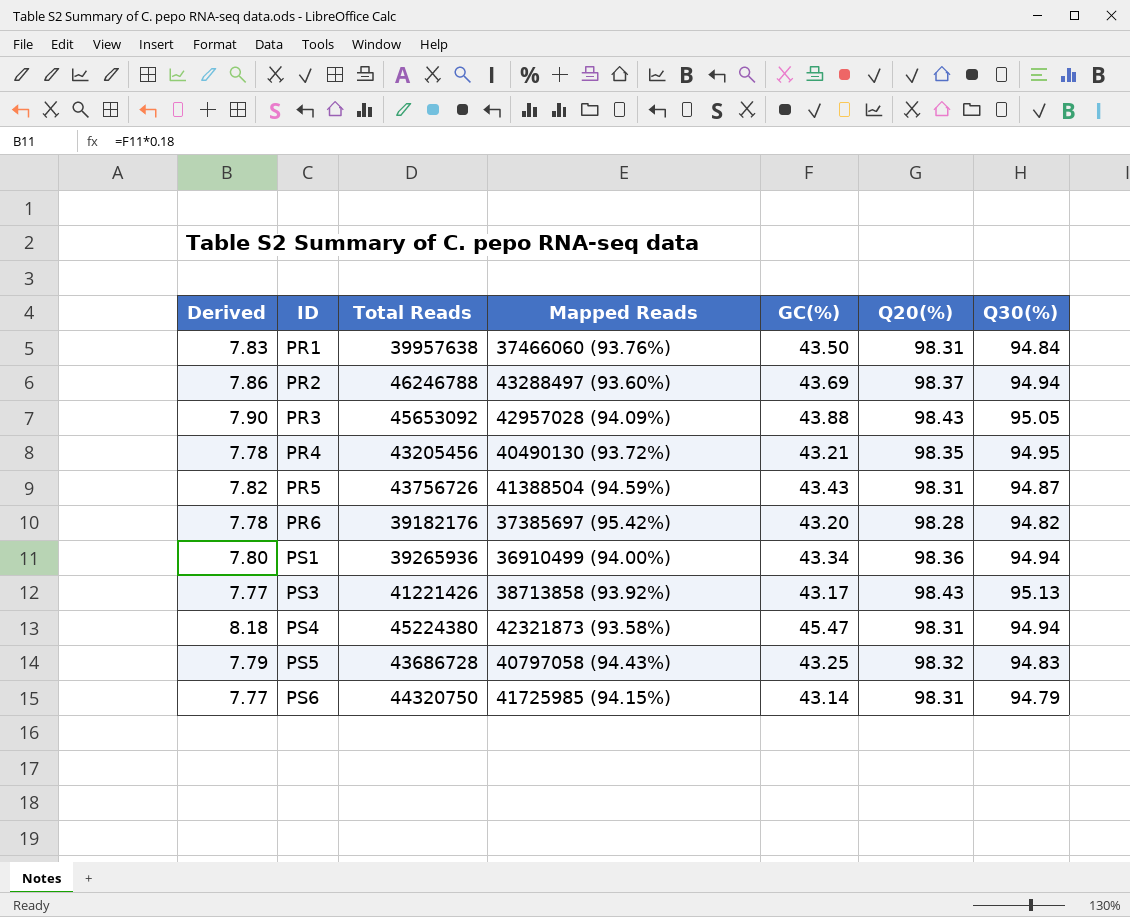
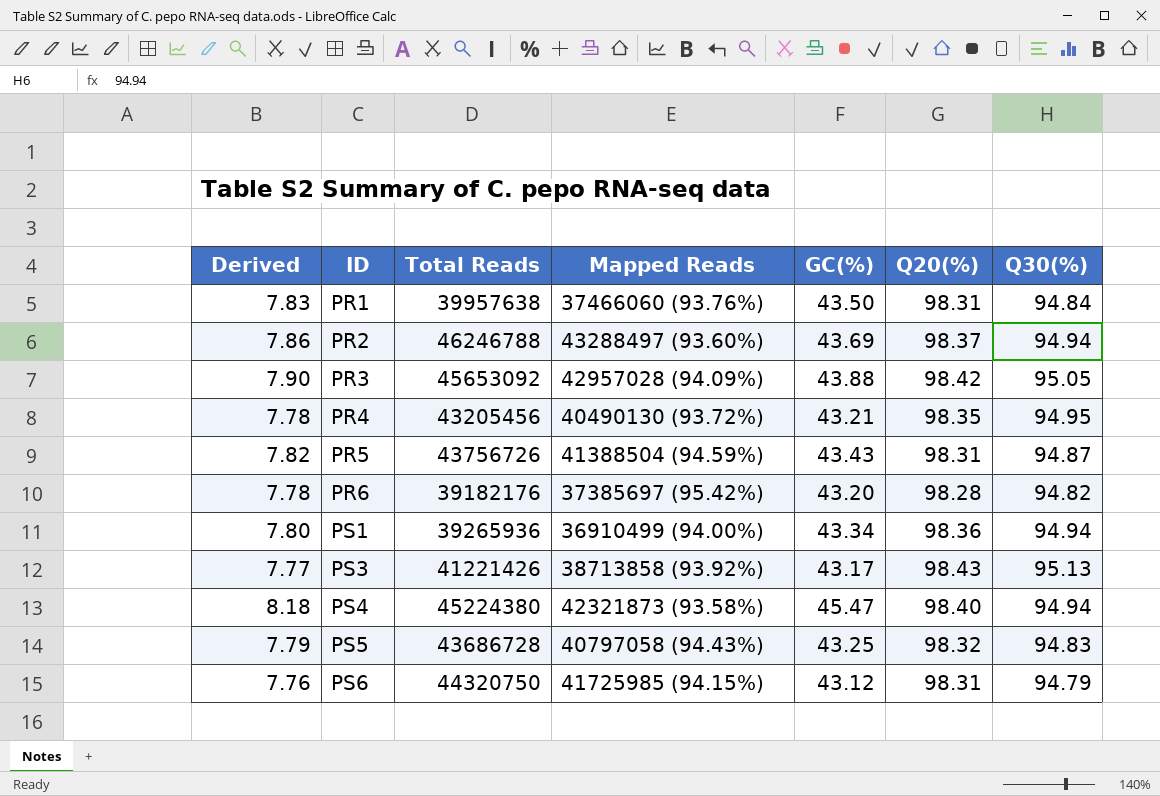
PR3 | Q20(%): 98.43 -> 98.42
PS4 | Q20(%): 98.31 -> 98.40
PS6 | Derived: 7.77 -> 7.76
PS6 | GC(%): 43.14 -> 43.12

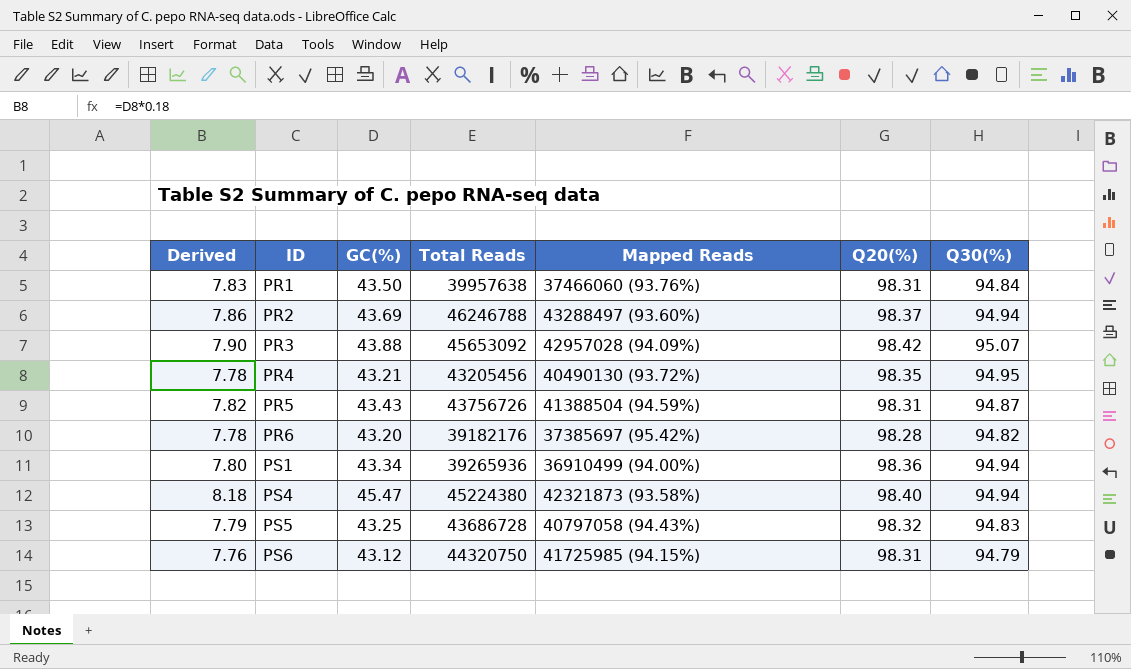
column GC(%) | position: 5 -> 3
row PS3: 7.77 | 41221426 | 38713858 (93.92%) | 43.17 | 98.43 | 95.13 -> none
PR3 | Q30(%): 95.05 -> 95.07

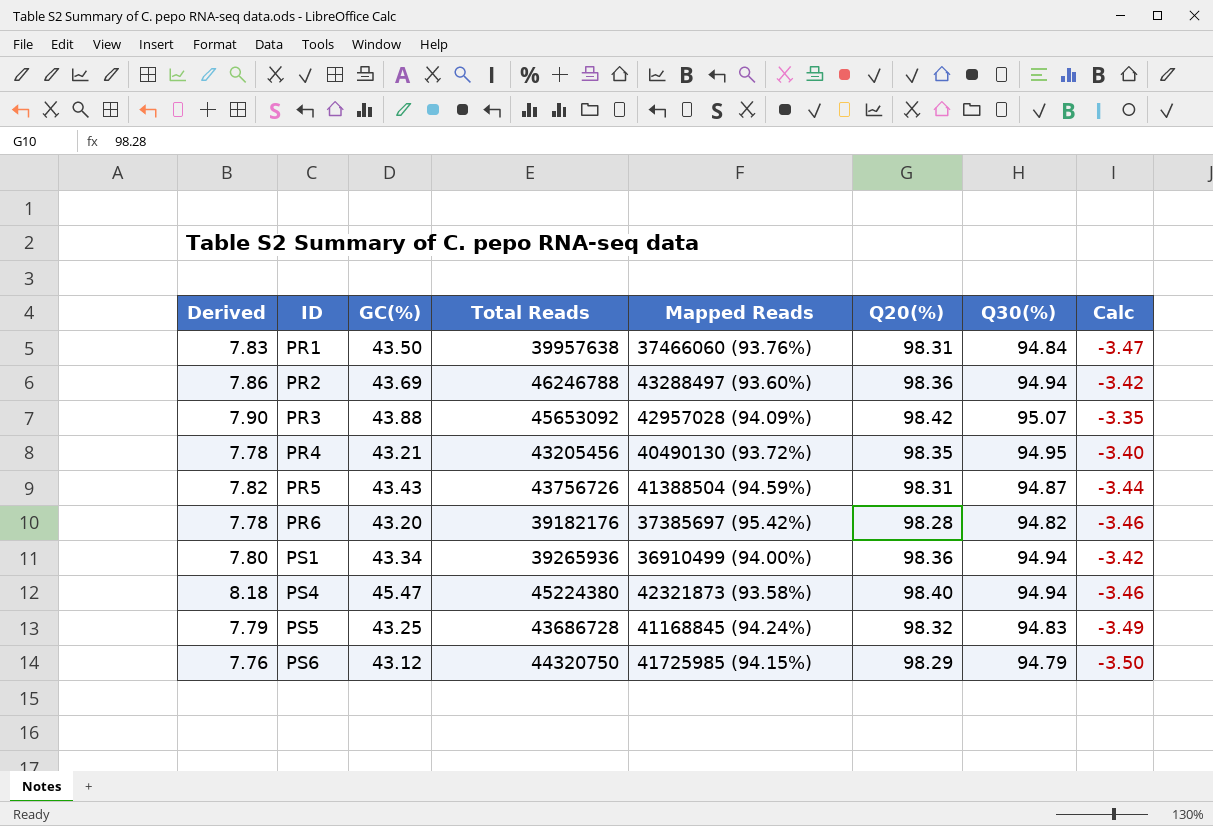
column Calc | formula: none -> [Q30(%)] - [Q20(%)]
PR2 | Q20(%): 98.37 -> 98.36
PS5 | Mapped Reads: 40797058 (94.43%) -> 41168845 (94.24%)
PS6 | Q20(%): 98.31 -> 98.29

